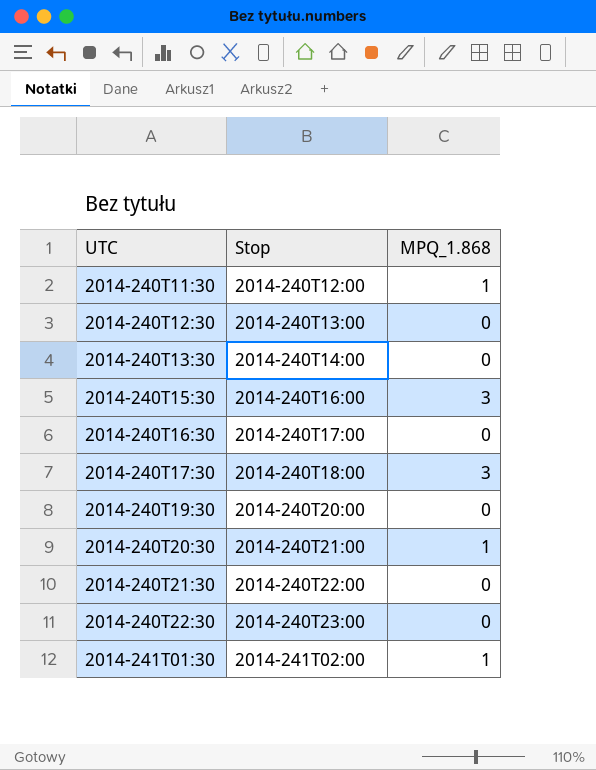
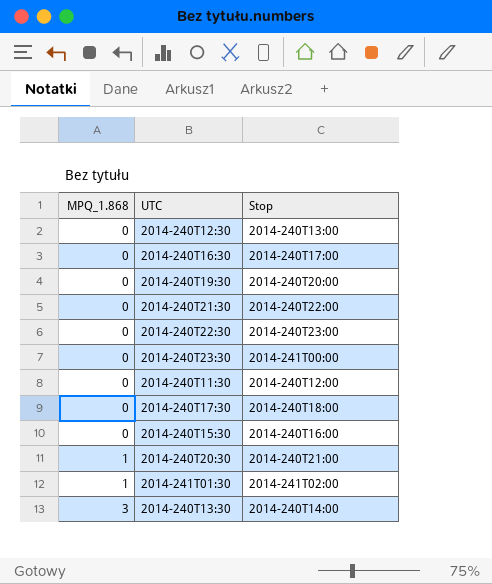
row order: UTC ascending -> MPQ_1.868 ascending
column MPQ_1.868 | position: 3 -> 1
row 2014-240T23:30: none -> 0 | 2014-241T00:00
2014-240T11:30 | MPQ_1.868: 1 -> 0
2014-240T17:30 | MPQ_1.868: 3 -> 0
2014-240T15:30 | MPQ_1.868: 3 -> 0
2014-240T13:30 | MPQ_1.868: 0 -> 3

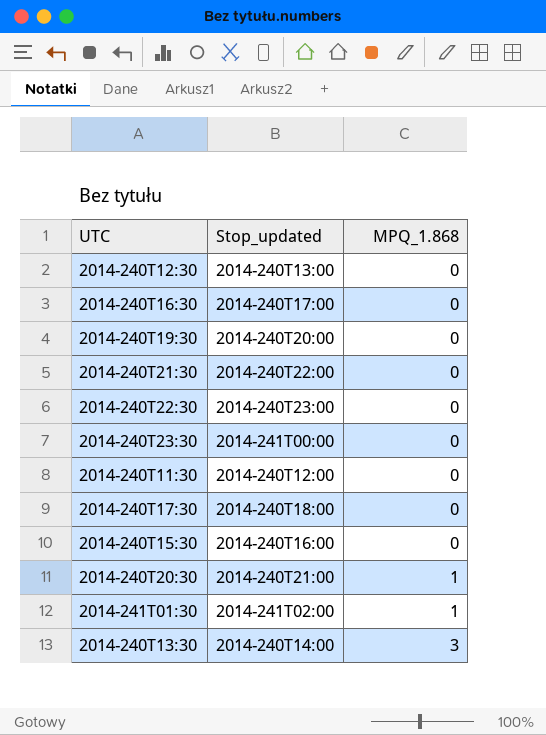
column name: Stop -> Stop_updated
column MPQ_1.868 | position: 1 -> 3

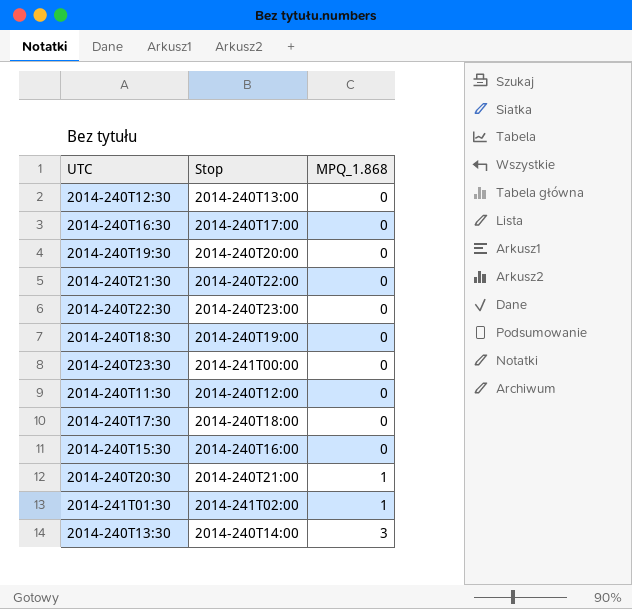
column name: Stop_updated -> Stop
row 2014-240T18:30: none -> 2014-240T19:00 | 0

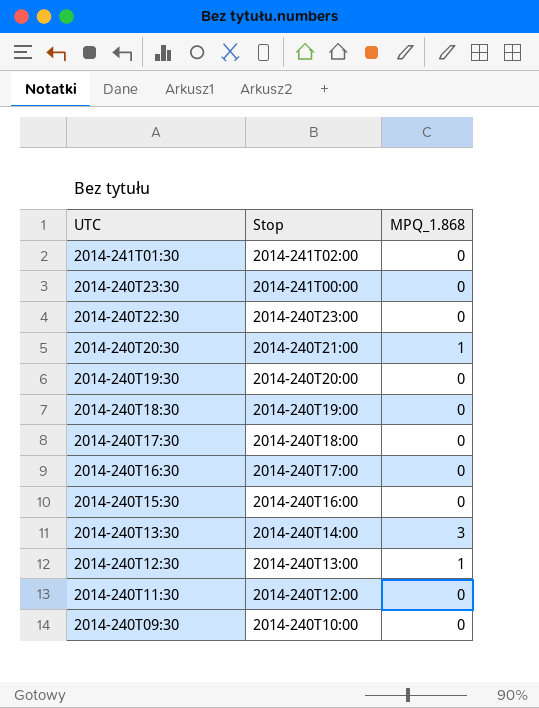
row order: MPQ_1.868 ascending -> UTC descending
row 2014-240T21:30: 2014-240T22:00 | 0 -> none
2014-241T01:30 | MPQ_1.868: 1 -> 0
2014-240T12:30 | MPQ_1.868: 0 -> 1
row 2014-240T09:30: none -> 2014-240T10:00 | 0

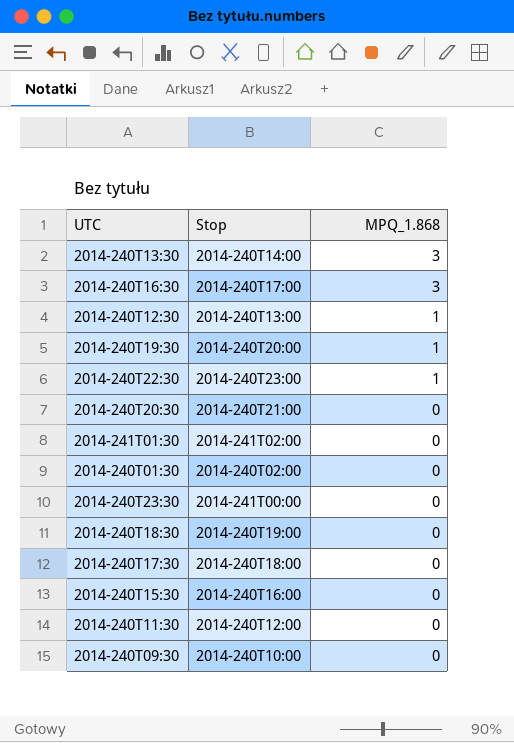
row order: UTC descending -> MPQ_1.868 descending
2014-240T16:30 | MPQ_1.868: 0 -> 3
2014-240T19:30 | MPQ_1.868: 0 -> 1
2014-240T22:30 | MPQ_1.868: 0 -> 1
2014-240T20:30 | MPQ_1.868: 1 -> 0
row 2014-240T01:30: none -> 2014-240T02:00 | 0

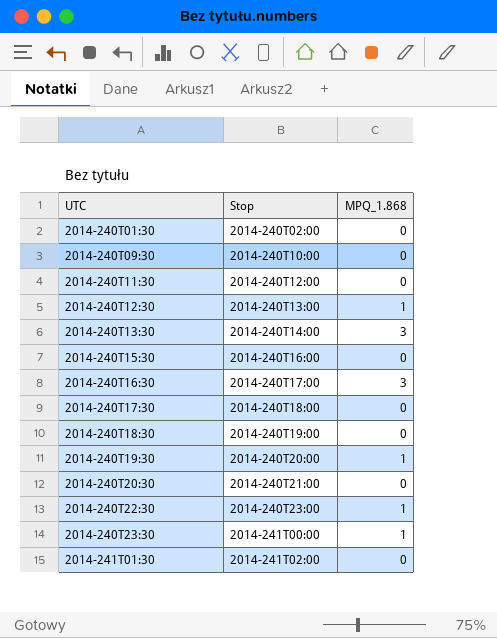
row order: MPQ_1.868 descending -> UTC ascending
2014-240T23:30 | MPQ_1.868: 0 -> 1

